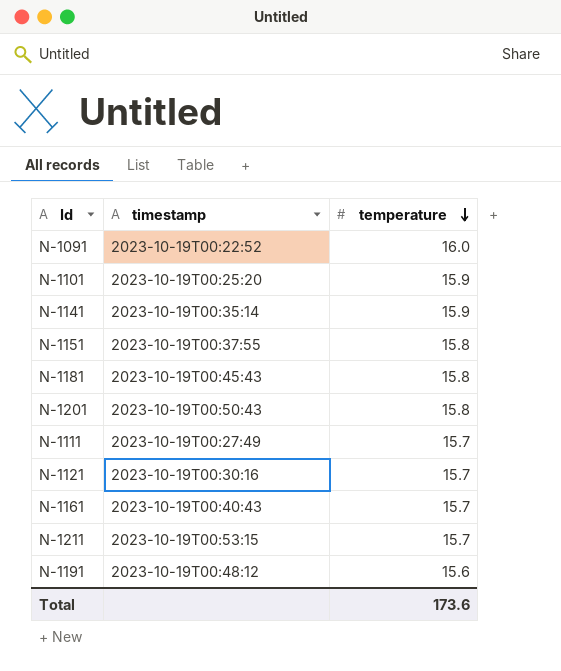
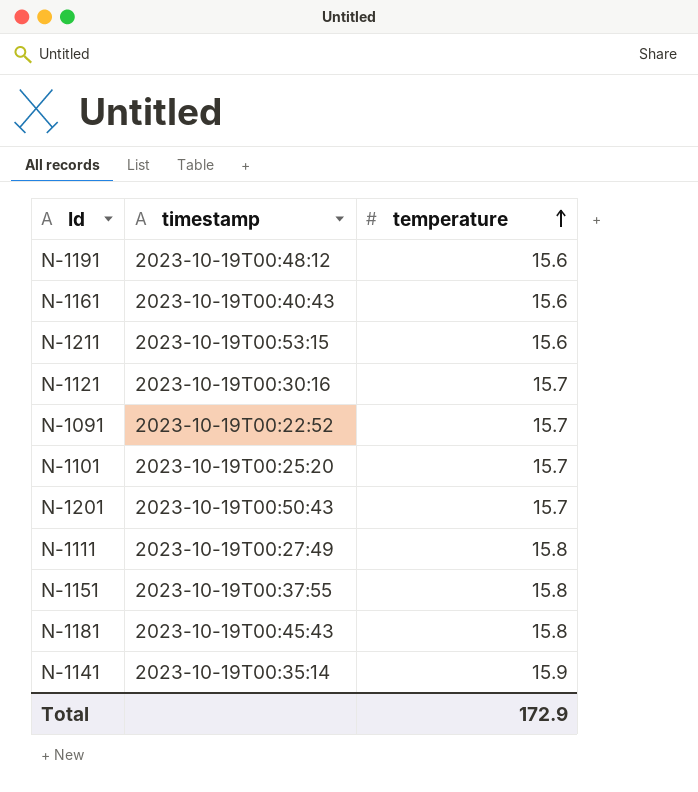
row order: temperature descending -> temperature ascending
N-1161 | temperature: 15.7 -> 15.6
N-1211 | temperature: 15.7 -> 15.6
N-1091 | temperature: 16.0 -> 15.7
N-1101 | temperature: 15.9 -> 15.7
N-1201 | temperature: 15.8 -> 15.7
N-1111 | temperature: 15.7 -> 15.8
Total | temperature: 173.6 -> 172.9

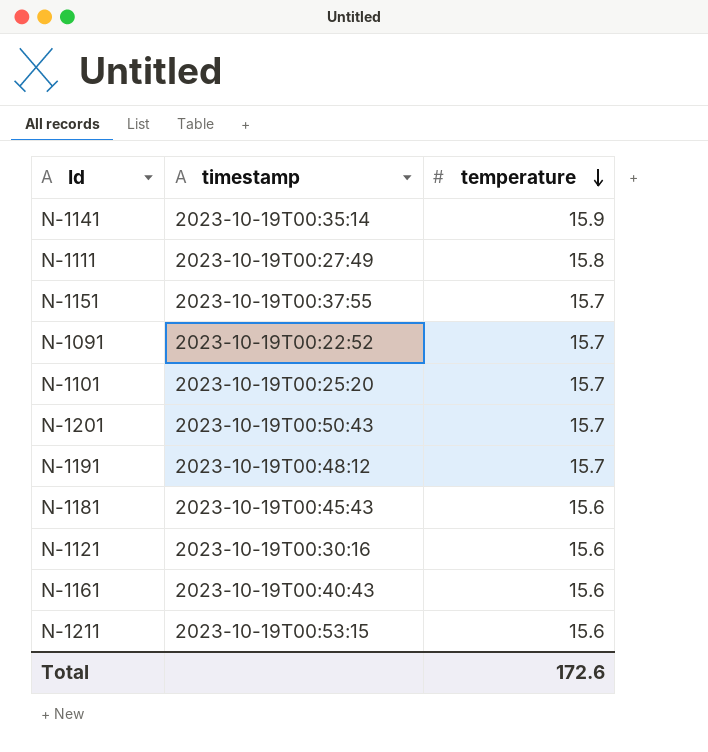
row order: temperature ascending -> temperature descending
N-1151 | temperature: 15.8 -> 15.7
N-1191 | temperature: 15.6 -> 15.7
N-1181 | temperature: 15.8 -> 15.6
N-1121 | temperature: 15.7 -> 15.6
Total | temperature: 172.9 -> 172.6

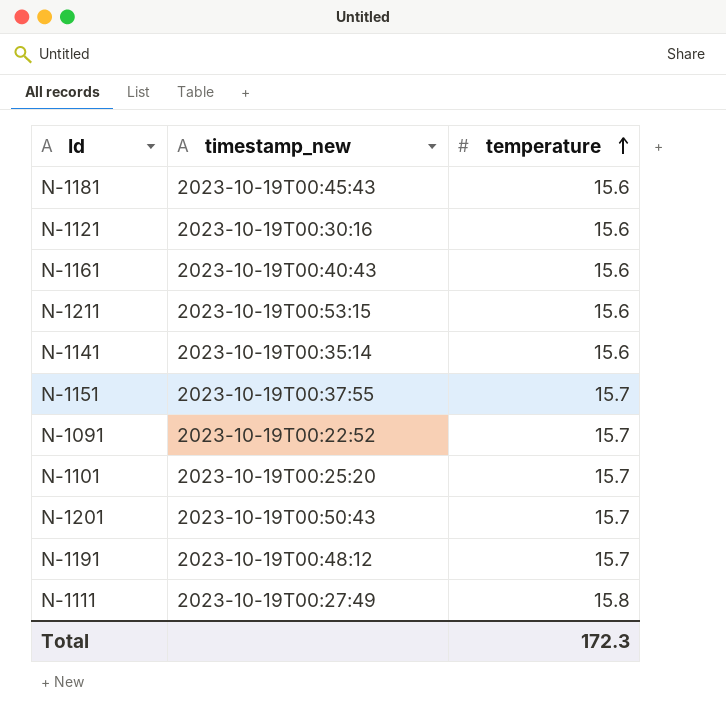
row order: temperature descending -> temperature ascending
column name: timestamp -> timestamp_new
N-1141 | temperature: 15.9 -> 15.6
Total | temperature: 172.6 -> 172.3

